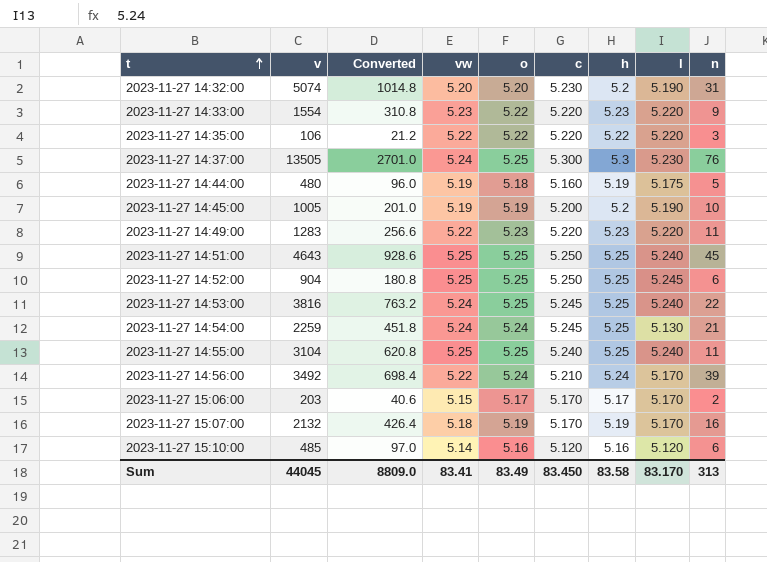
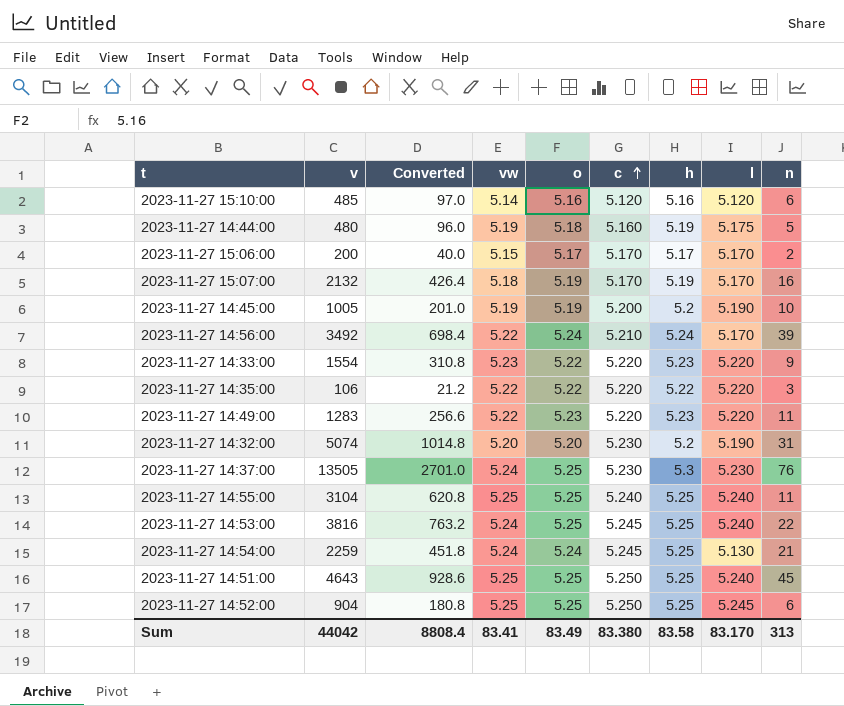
row order: t ascending -> c ascending
2023-11-27 15:06:00 | v: 203 -> 200
2023-11-27 15:06:00 | Converted: 40.6 -> 40.0
2023-11-27 14:37:00 | c: 5.300 -> 5.230
Sum | v: 44045 -> 44042
Sum | Converted: 8809.0 -> 8808.4
Sum | c: 83.450 -> 83.380

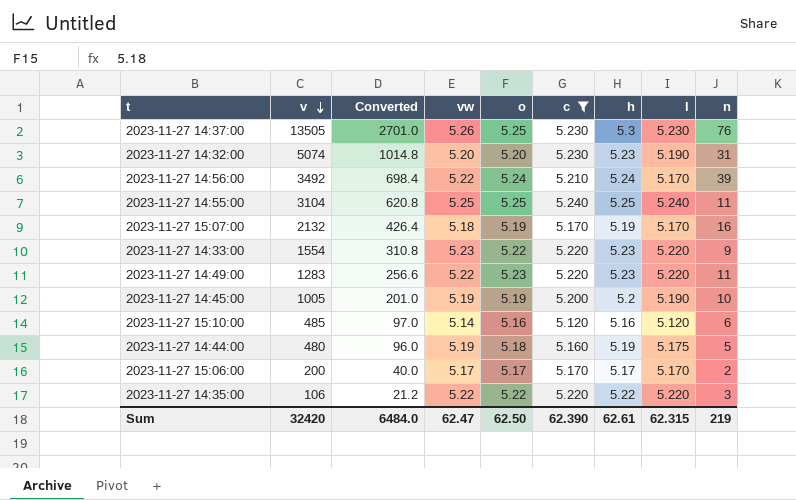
filter: none -> c <= 5.240
row order: c ascending -> v descending
2023-11-27 14:37:00 | vw: 5.24 -> 5.26
2023-11-27 14:32:00 | h: 5.2 -> 5.23
2023-11-27 15:06:00 | vw: 5.15 -> 5.17
Sum | v: 44042 -> 32420
Sum | Converted: 8808.4 -> 6484.0
Sum | vw: 83.41 -> 62.47
Sum | o: 83.49 -> 62.50
Sum | c: 83.380 -> 62.390
Sum | h: 83.58 -> 62.61
Sum | l: 83.170 -> 62.315
Sum | n: 313 -> 219

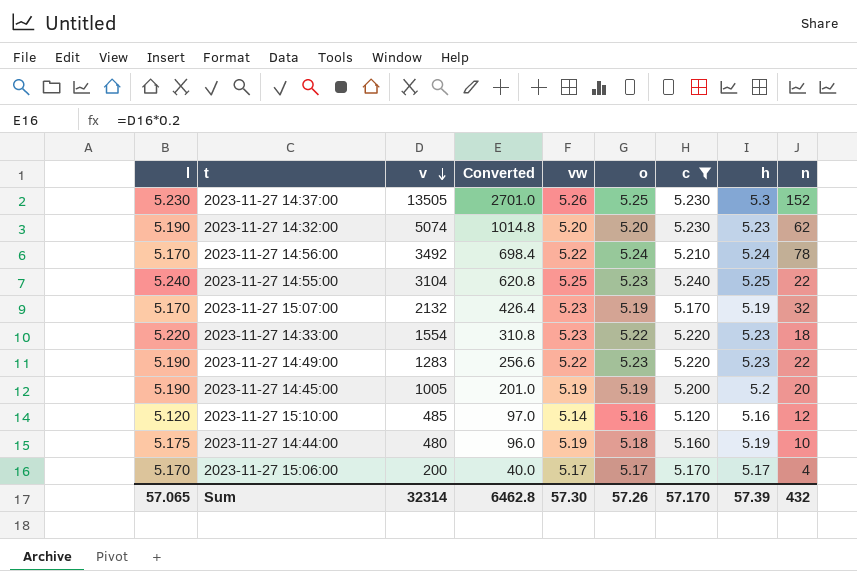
column l | position: 8 -> 1
row 2023-11-27 14:35:00: 106 | 21.2 | 5.22 | 5.22 | 5.220 | 5.22 | 5.220 | 3 -> none
2023-11-27 14:37:00 | n: 76 -> 152
2023-11-27 14:32:00 | n: 31 -> 62
2023-11-27 14:56:00 | n: 39 -> 78
2023-11-27 14:55:00 | o: 5.25 -> 5.23
2023-11-27 14:55:00 | n: 11 -> 22
2023-11-27 15:07:00 | vw: 5.18 -> 5.23
2023-11-27 15:07:00 | n: 16 -> 32
2023-11-27 14:33:00 | n: 9 -> 18
2023-11-27 14:49:00 | l: 5.220 -> 5.190
2023-11-27 14:49:00 | n: 11 -> 22
2023-11-27 14:45:00 | n: 10 -> 20
2023-11-27 15:10:00 | n: 6 -> 12
2023-11-27 14:44:00 | n: 5 -> 10
2023-11-27 15:06:00 | n: 2 -> 4
Sum | l: 62.315 -> 57.065
Sum | v: 32420 -> 32314
Sum | Converted: 6484.0 -> 6462.8
Sum | vw: 62.47 -> 57.30
Sum | o: 62.50 -> 57.26
Sum | c: 62.390 -> 57.170
Sum | h: 62.61 -> 57.39
Sum | n: 219 -> 432

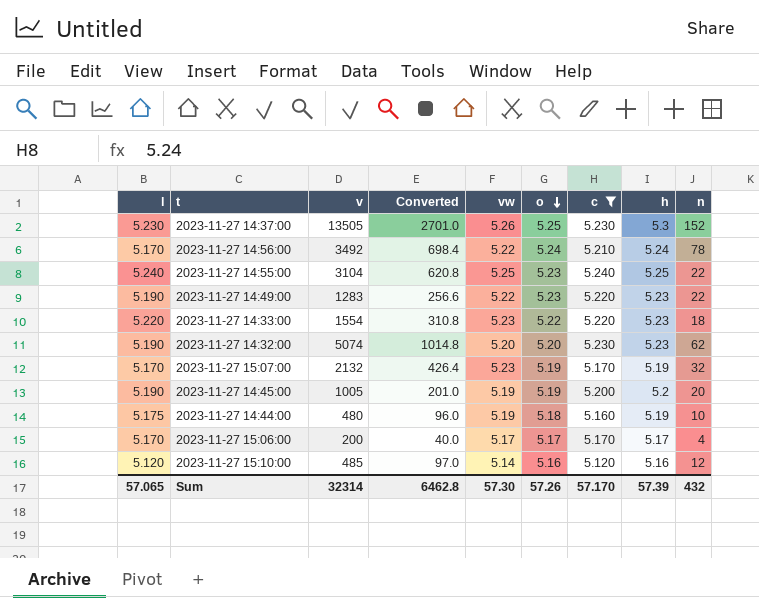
row order: v descending -> o descending

